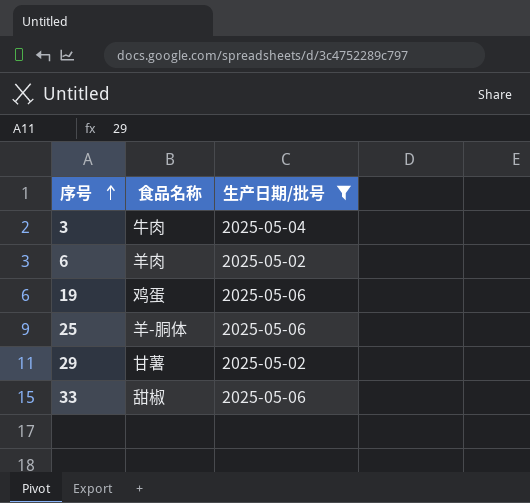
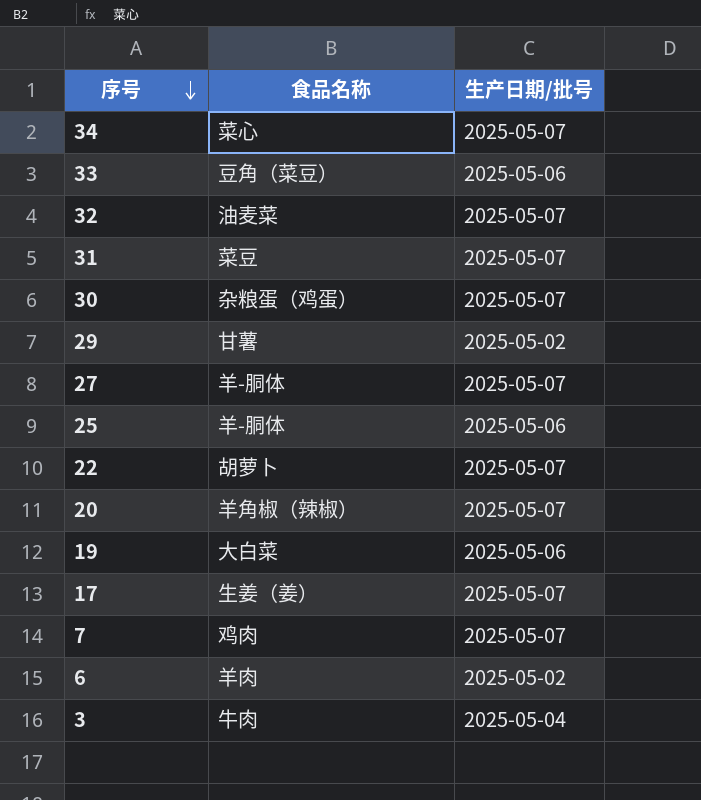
filter: 生产日期/批号 != 2025-05-07 -> none
row order: 序号 ascending -> 序号 descending
33 | 食品名称: 甜椒 -> 豆角（菜豆）
19 | 食品名称: 鸡蛋 -> 大白菜

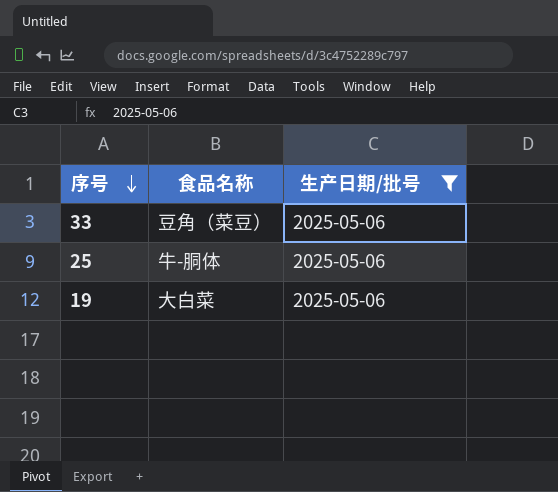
filter: none -> 生产日期/批号 = 2025-05-06
25 | 食品名称: 羊-胴体 -> 牛-胴体

